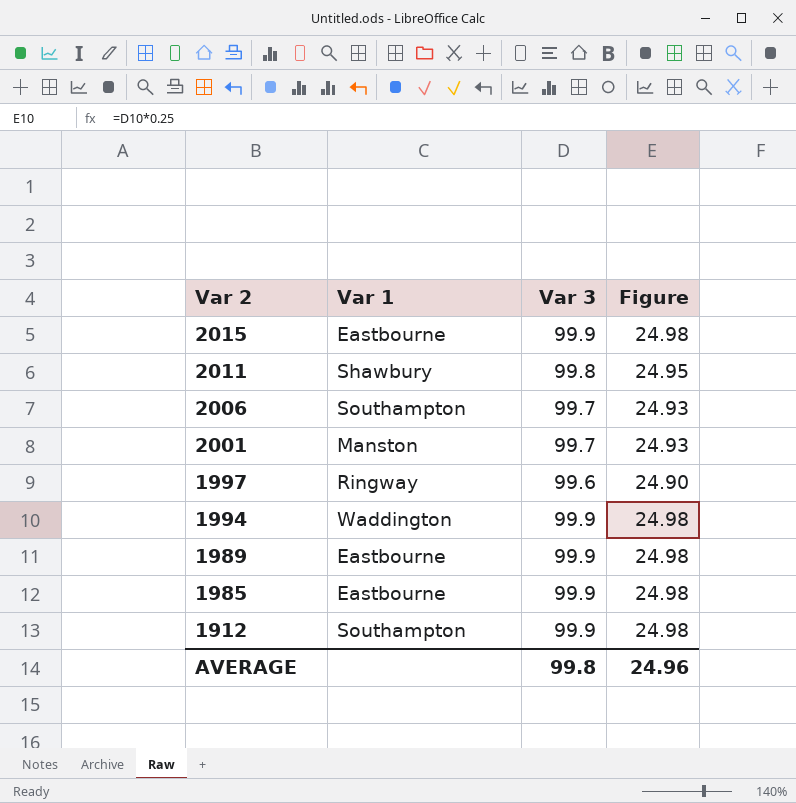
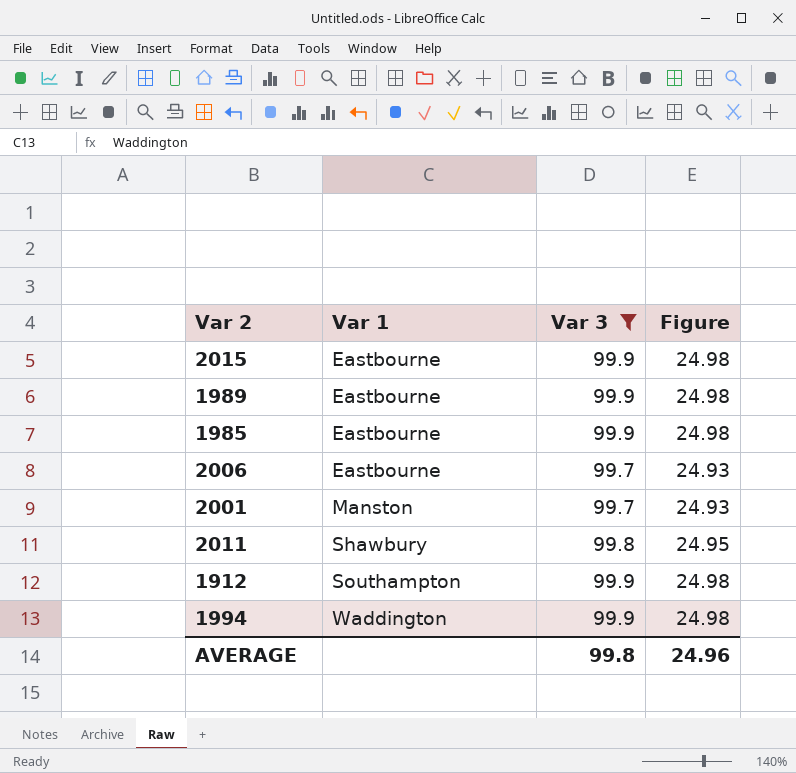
filter: none -> Var 3 != 99.6
row order: Var 2 descending -> Var 1 ascending
2006 | Var 1: Southampton -> Eastbourne

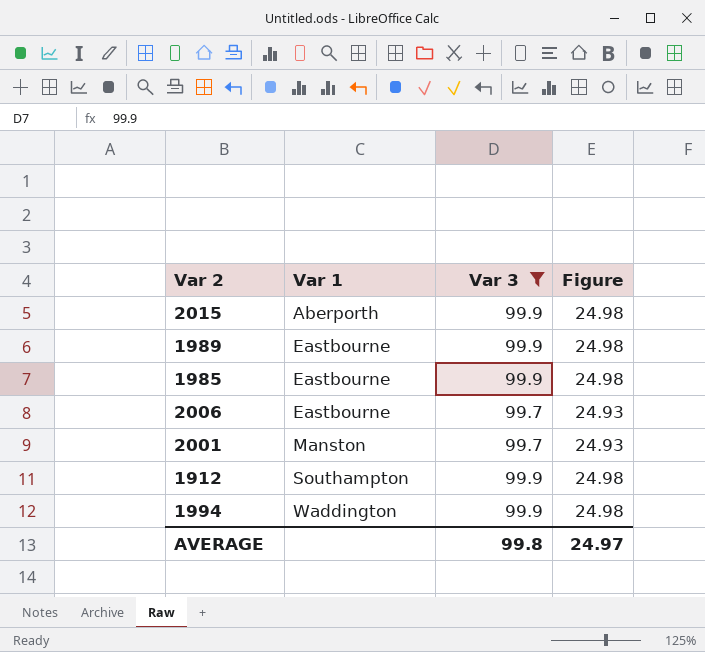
row 2011: Shawbury | 99.8 | 24.95 -> none
2015 | Var 1: Eastbourne -> Aberporth
AVERAGE | Figure: 24.96 -> 24.97

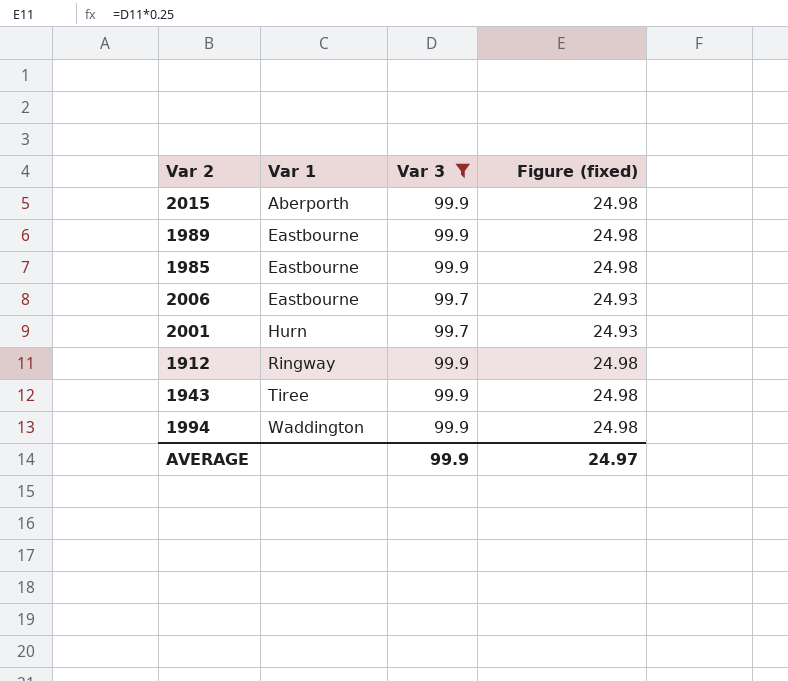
column name: Figure -> Figure (fixed)
2001 | Var 1: Manston -> Hurn
1912 | Var 1: Southampton -> Ringway
row 1943: none -> Tiree | 99.9 | 24.98
AVERAGE | Var 3: 99.8 -> 99.9

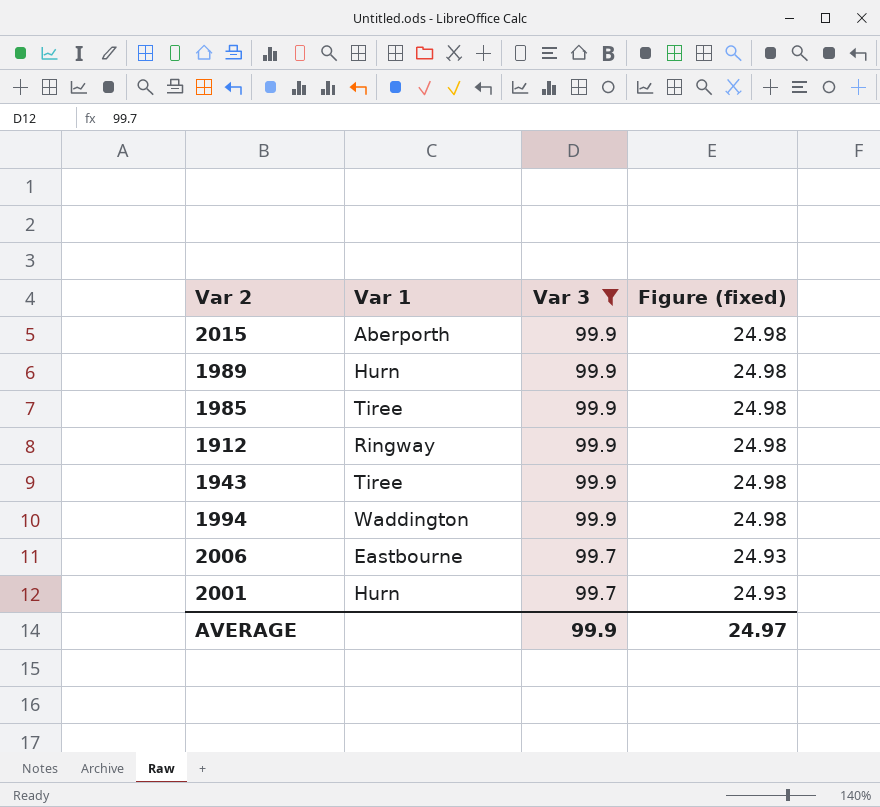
row order: Var 1 ascending -> Var 3 descending
1989 | Var 1: Eastbourne -> Hurn
1985 | Var 1: Eastbourne -> Tiree

